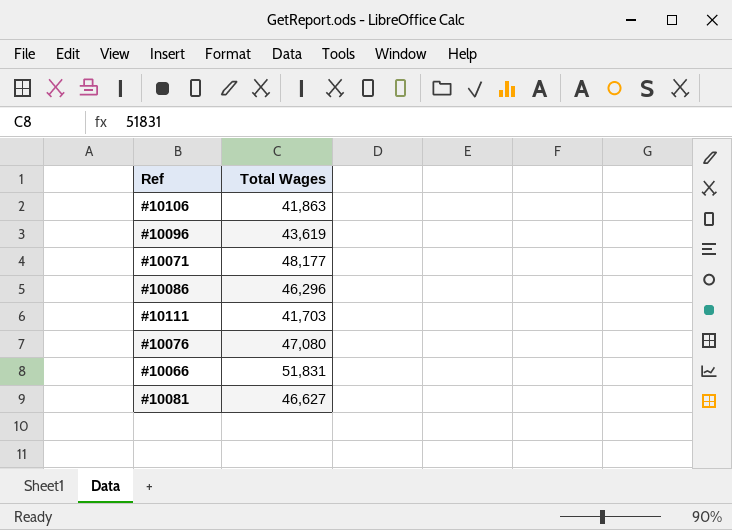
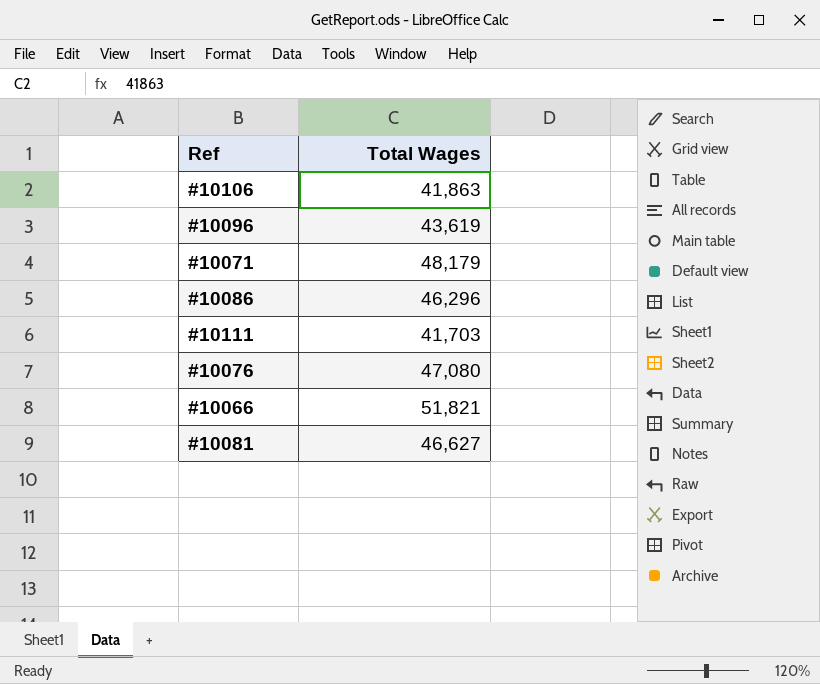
#10071 | Total Wages: 48,177 -> 48,179
#10066 | Total Wages: 51,831 -> 51,821

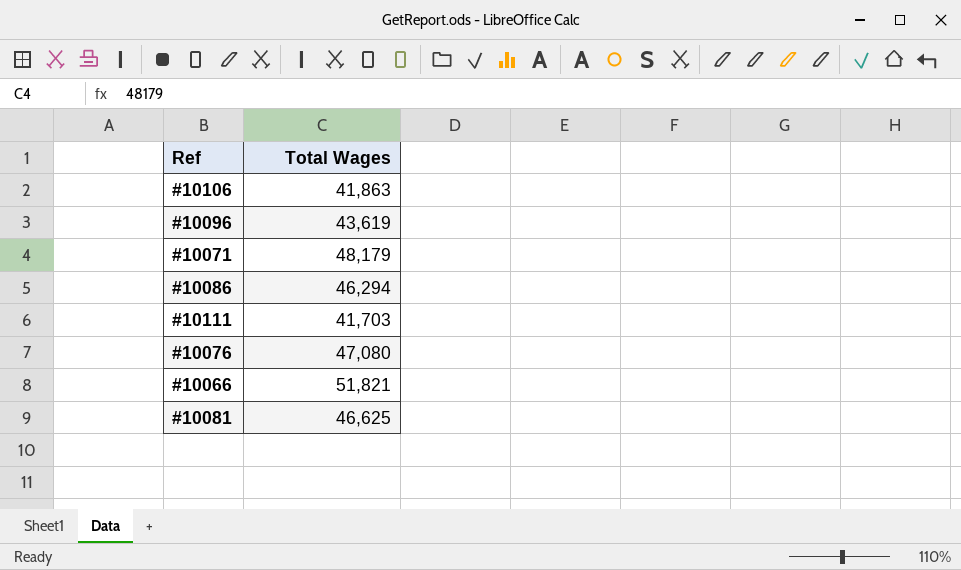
#10086 | Total Wages: 46,296 -> 46,294
#10081 | Total Wages: 46,627 -> 46,625

